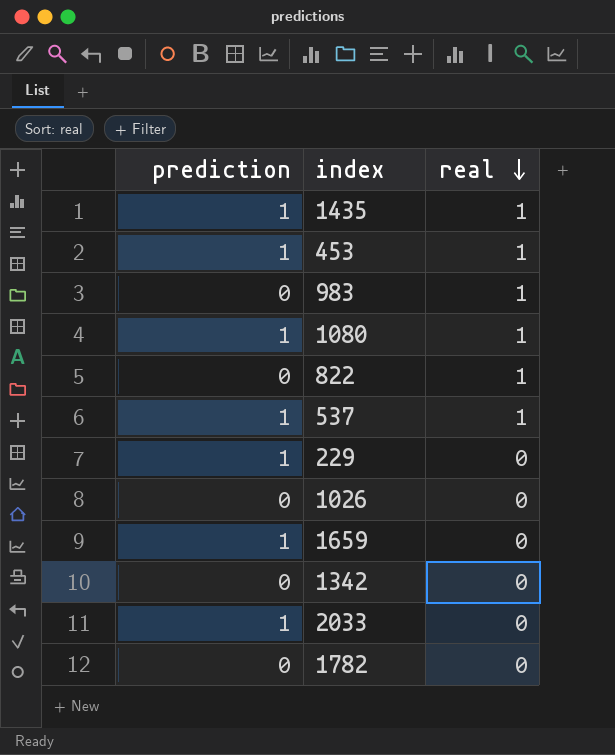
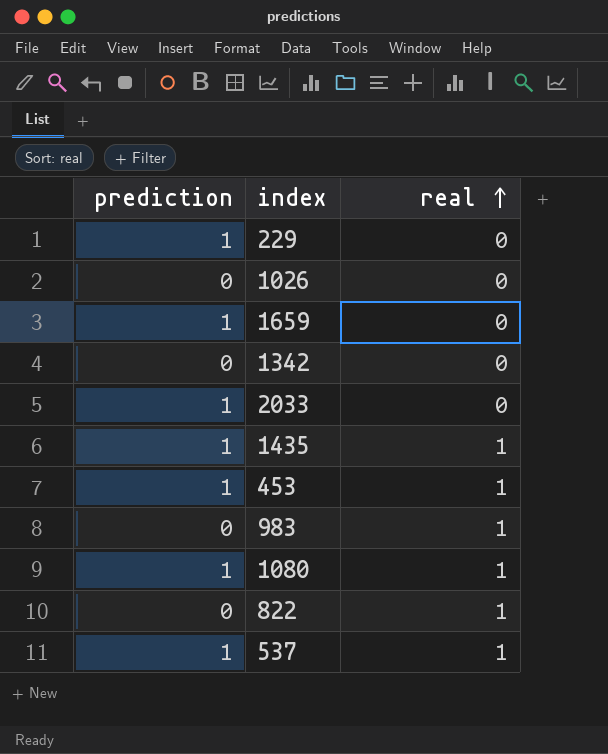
row order: real descending -> real ascending
row 1782: 0 | 0 -> none

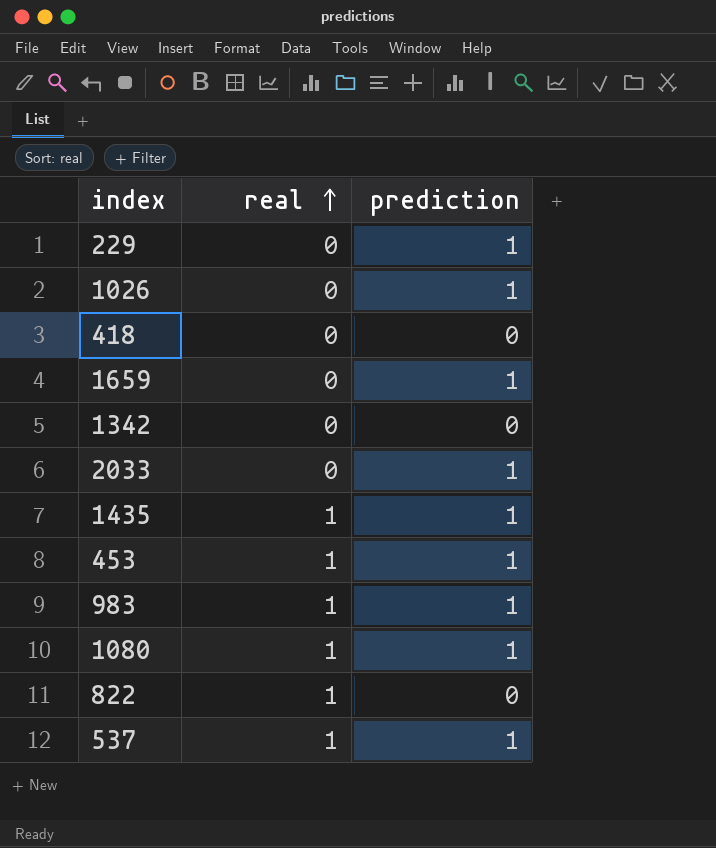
column prediction | position: 1 -> 3
1026 | prediction: 0 -> 1
row 418: none -> 0 | 0
983 | prediction: 0 -> 1

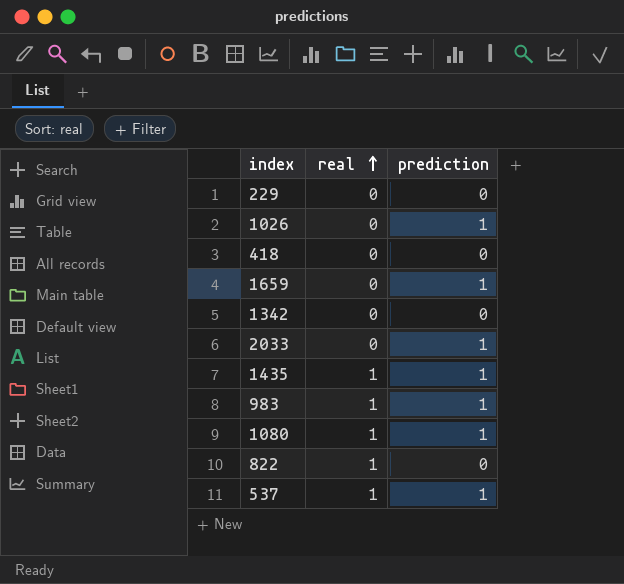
row 453: 1 | 1 -> none
229 | prediction: 1 -> 0

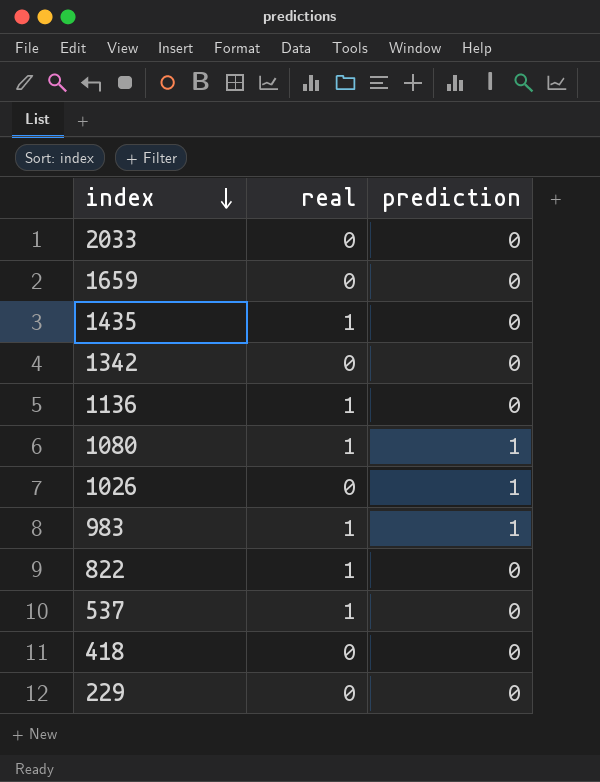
row order: real ascending -> index descending
2033 | prediction: 1 -> 0
1659 | prediction: 1 -> 0
1435 | prediction: 1 -> 0
row 1136: none -> 1 | 0
537 | prediction: 1 -> 0

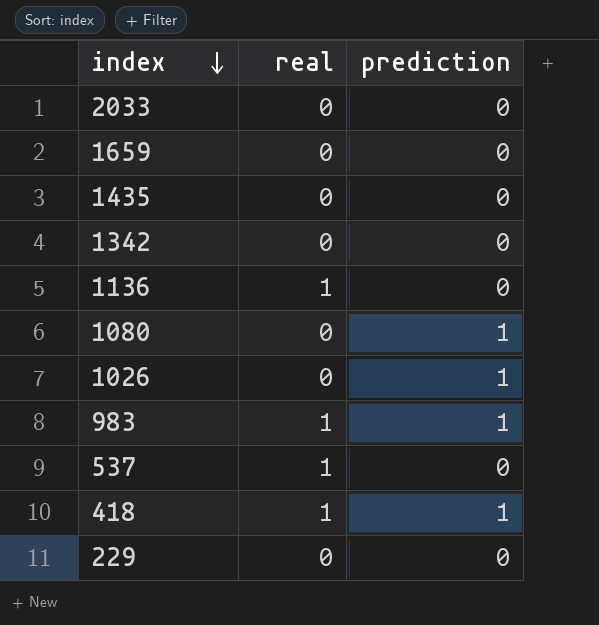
row 822: 1 | 0 -> none
1435 | real: 1 -> 0
1080 | real: 1 -> 0
418 | real: 0 -> 1
418 | prediction: 0 -> 1

